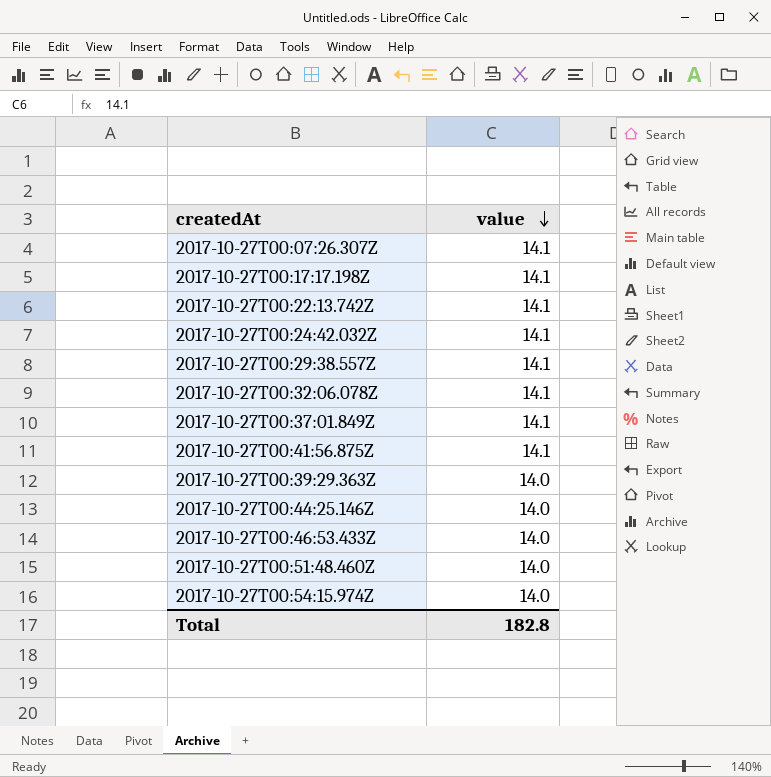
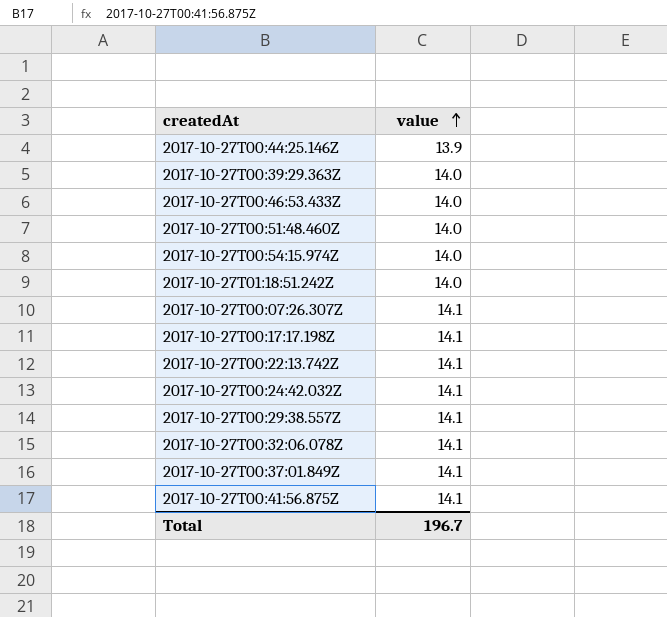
row order: value descending -> value ascending
2017-10-27T00:44:25.146Z | value: 14.0 -> 13.9
row 2017-10-27T01:18:51.242Z: none -> 14.0
Total | value: 182.8 -> 196.7

